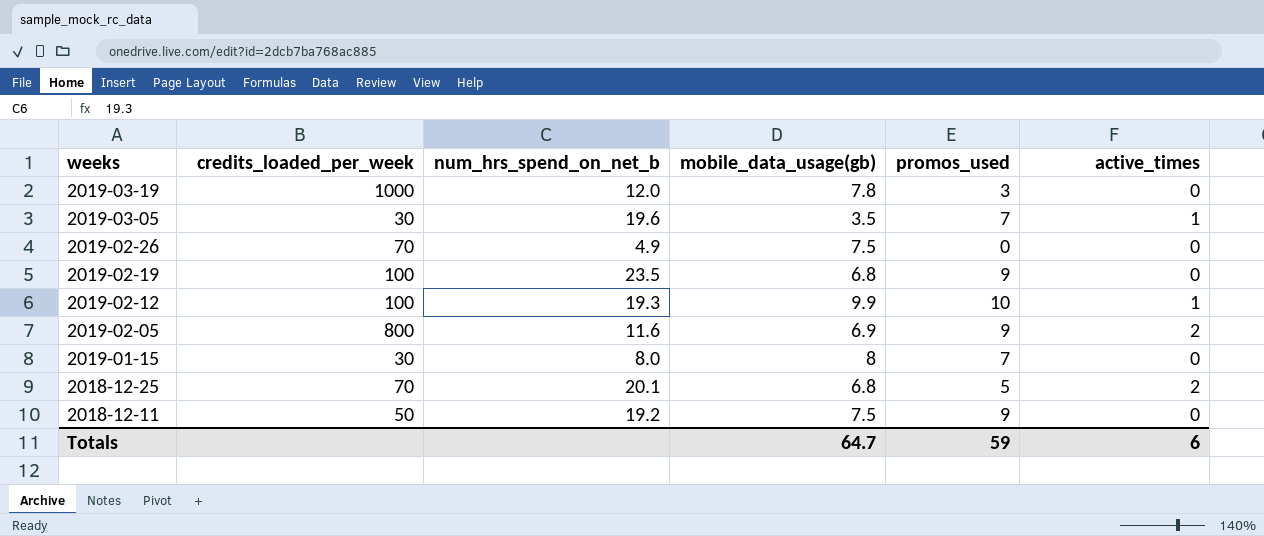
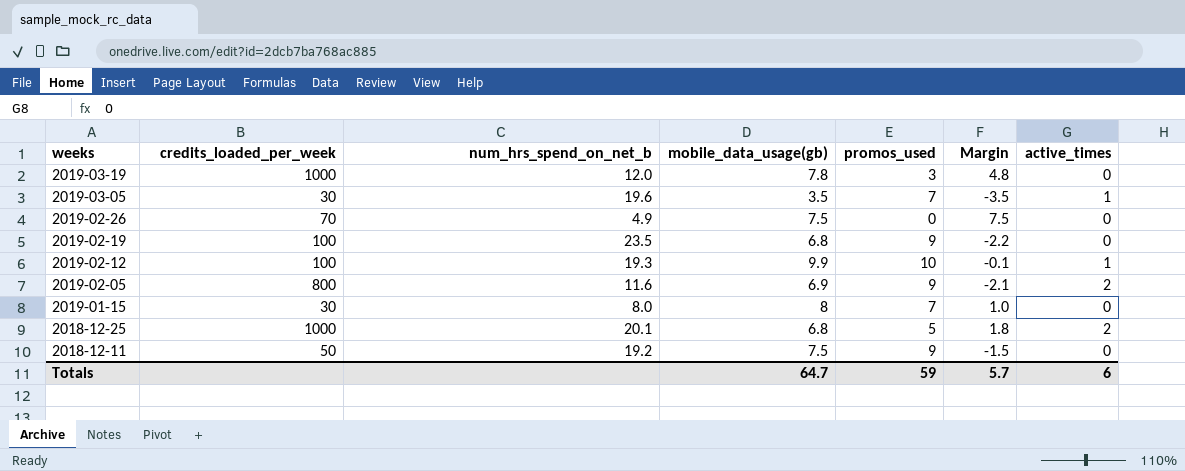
column Margin | formula: none -> [mobile_data_usage(gb)] - [promos_used]
2018-12-25 | credits_loaded_per_week: 70 -> 1000

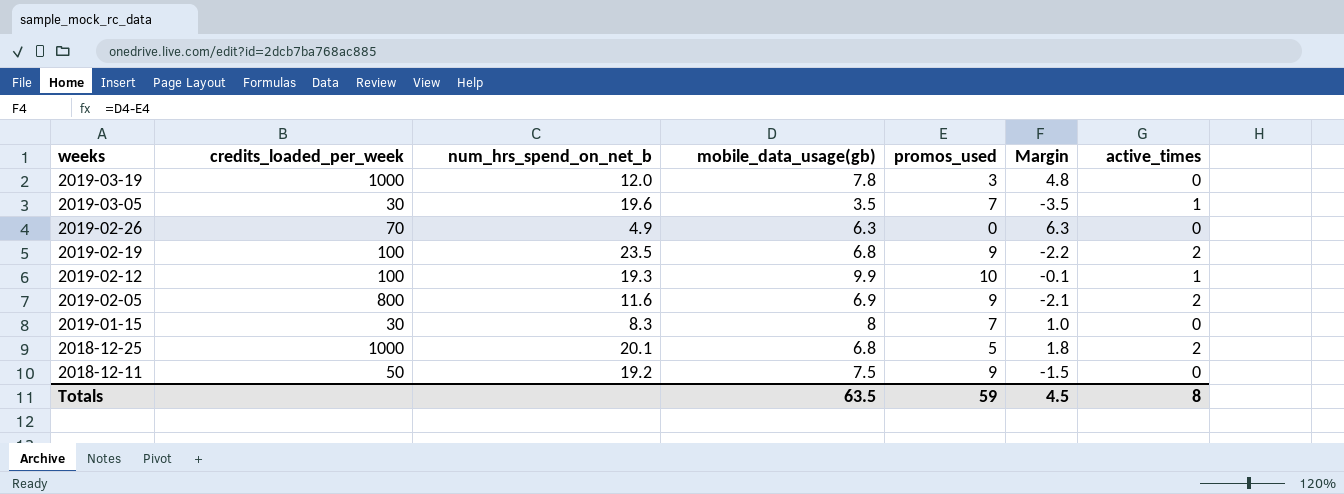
2019-02-26 | mobile_data_usage(gb): 7.5 -> 6.3
2019-02-26 | Margin: 7.5 -> 6.3
2019-02-19 | active_times: 0 -> 2
2019-01-15 | num_hrs_spend_on_net_b: 8.0 -> 8.3
Totals | mobile_data_usage(gb): 64.7 -> 63.5
Totals | Margin: 5.7 -> 4.5
Totals | active_times: 6 -> 8

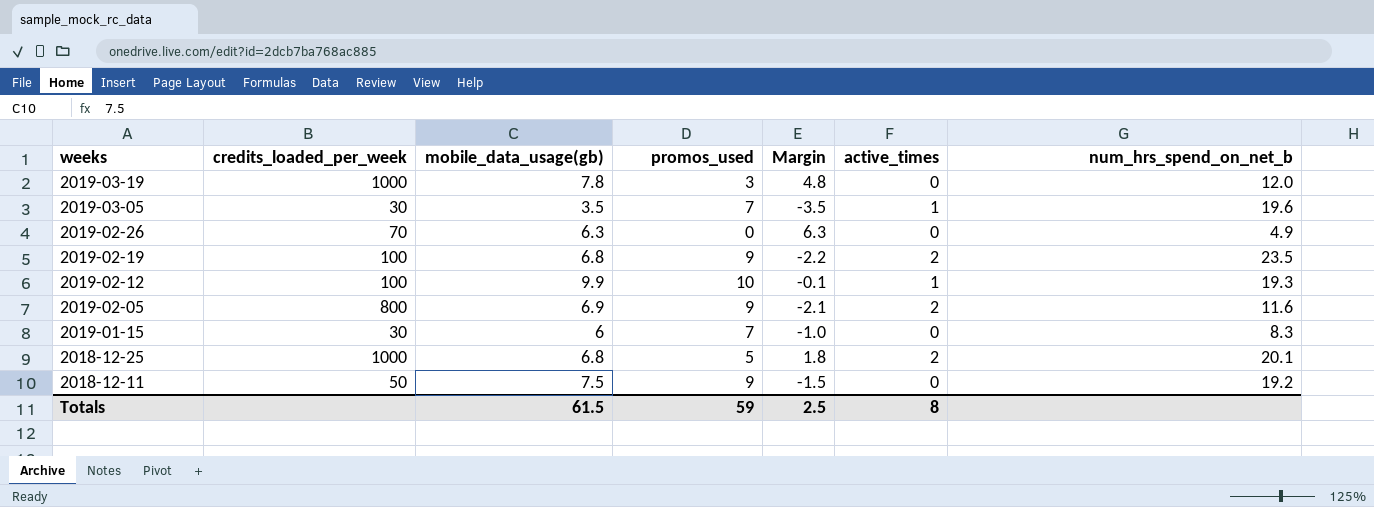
column num_hrs_spend_on_net_b | position: 3 -> 7
2019-01-15 | mobile_data_usage(gb): 8 -> 6
2019-01-15 | Margin: 1.0 -> -1.0
Totals | mobile_data_usage(gb): 63.5 -> 61.5
Totals | Margin: 4.5 -> 2.5

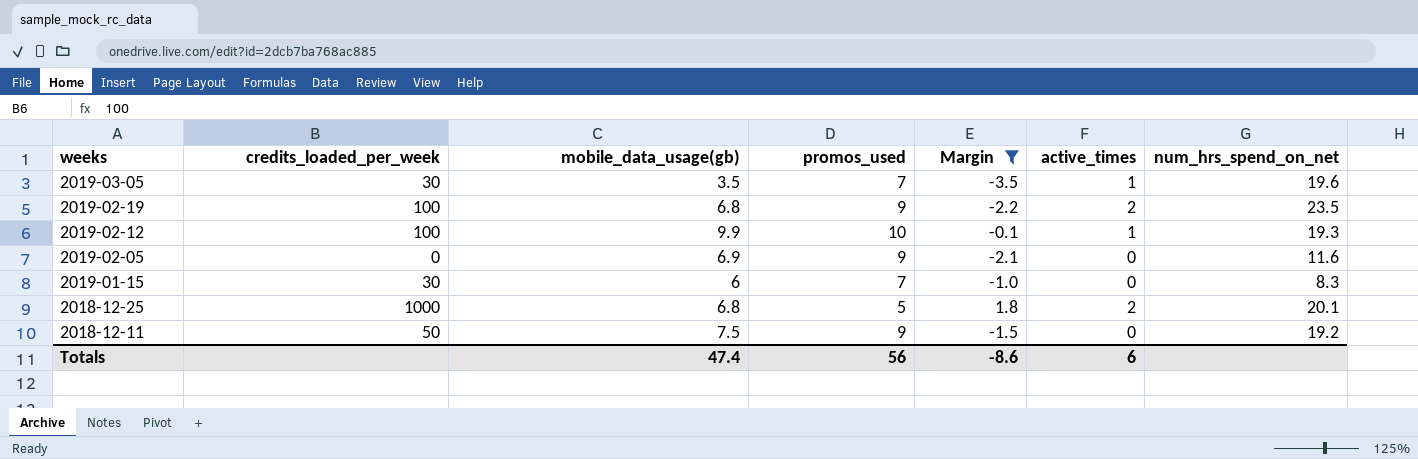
filter: none -> Margin <= 1.8
column name: num_hrs_spend_on_net_b -> num_hrs_spend_on_net
2019-02-05 | credits_loaded_per_week: 800 -> 0
2019-02-05 | active_times: 2 -> 0
Totals | mobile_data_usage(gb): 61.5 -> 47.4
Totals | promos_used: 59 -> 56
Totals | Margin: 2.5 -> -8.6
Totals | active_times: 8 -> 6

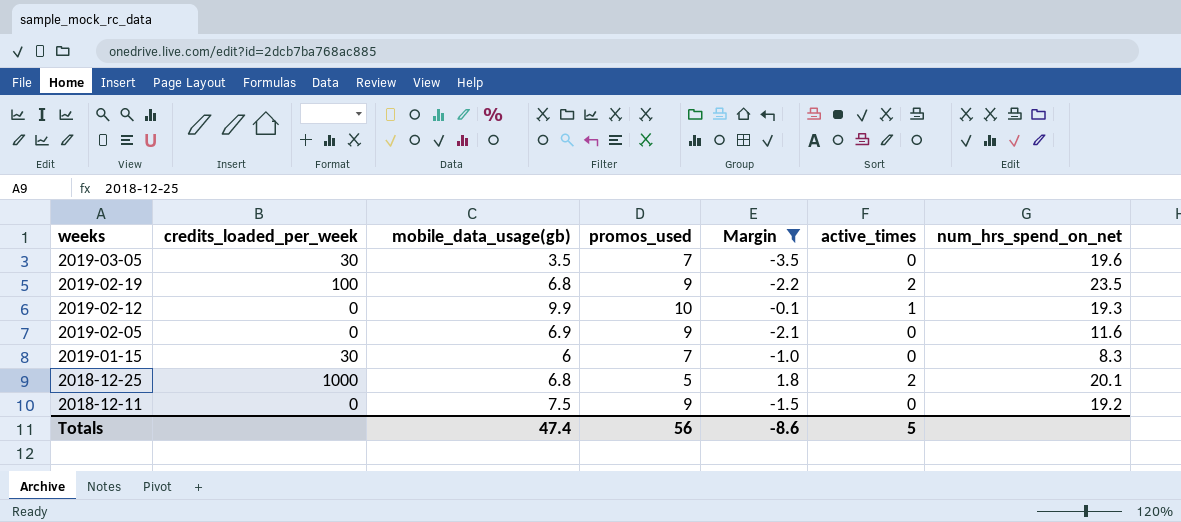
2019-03-05 | active_times: 1 -> 0
2019-02-12 | credits_loaded_per_week: 100 -> 0
2018-12-11 | credits_loaded_per_week: 50 -> 0
Totals | active_times: 6 -> 5

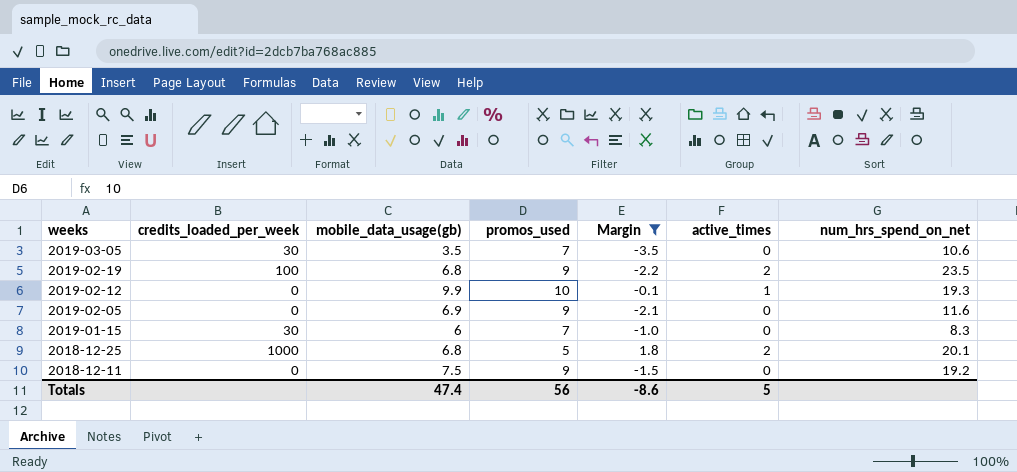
2019-03-05 | num_hrs_spend_on_net: 19.6 -> 10.6

